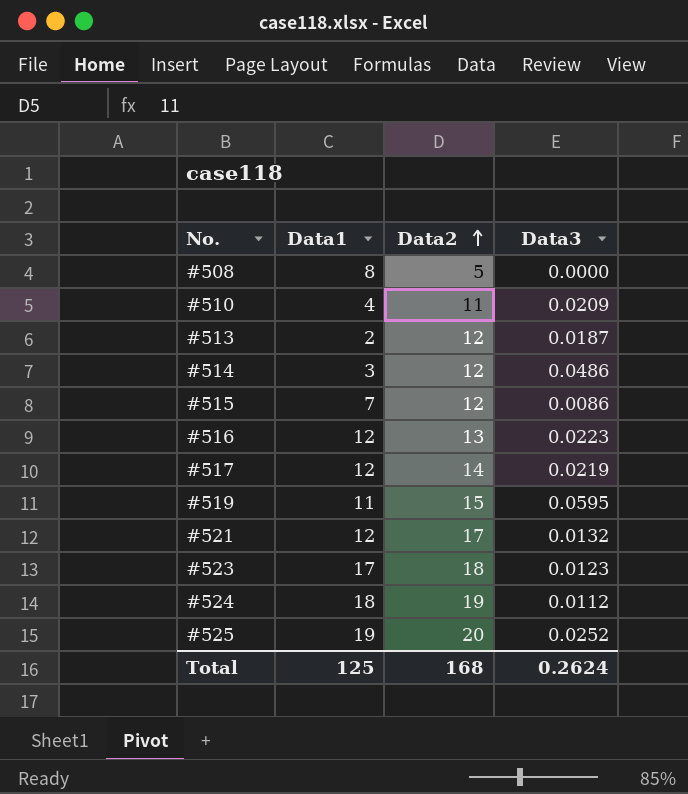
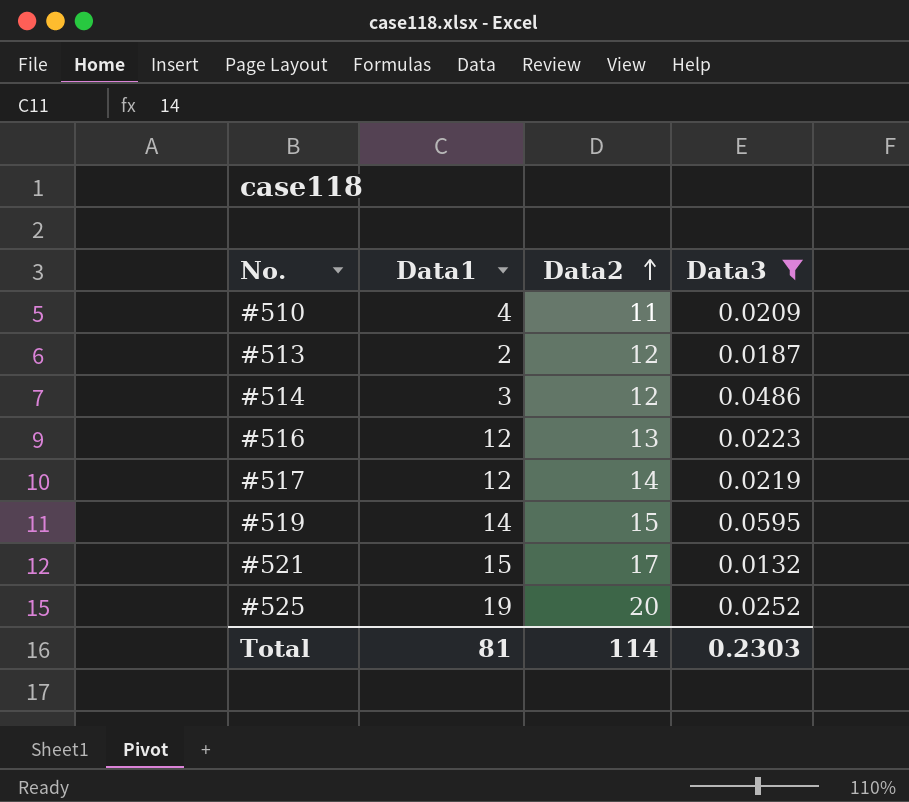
filter: none -> Data3 >= 0.0132
#519 | Data1: 11 -> 14
#521 | Data1: 12 -> 15
Total | Data1: 125 -> 81
Total | Data2: 168 -> 114
Total | Data3: 0.2624 -> 0.2303

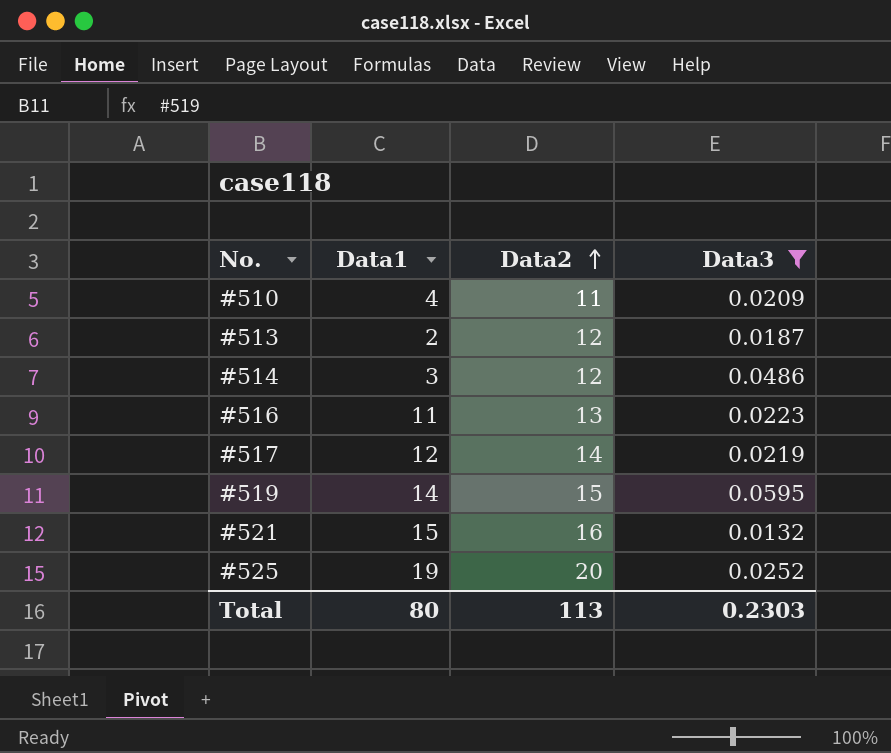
#516 | Data1: 12 -> 11
#521 | Data2: 17 -> 16
Total | Data1: 81 -> 80
Total | Data2: 114 -> 113

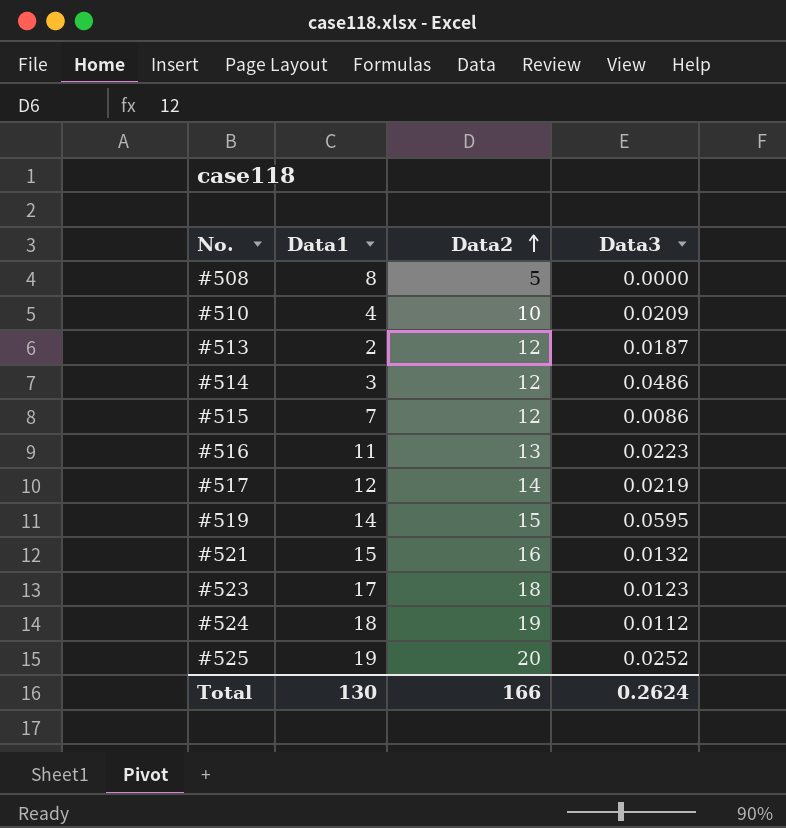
filter: Data3 >= 0.0132 -> none
#510 | Data2: 11 -> 10
Total | Data1: 80 -> 130
Total | Data2: 113 -> 166
Total | Data3: 0.2303 -> 0.2624

